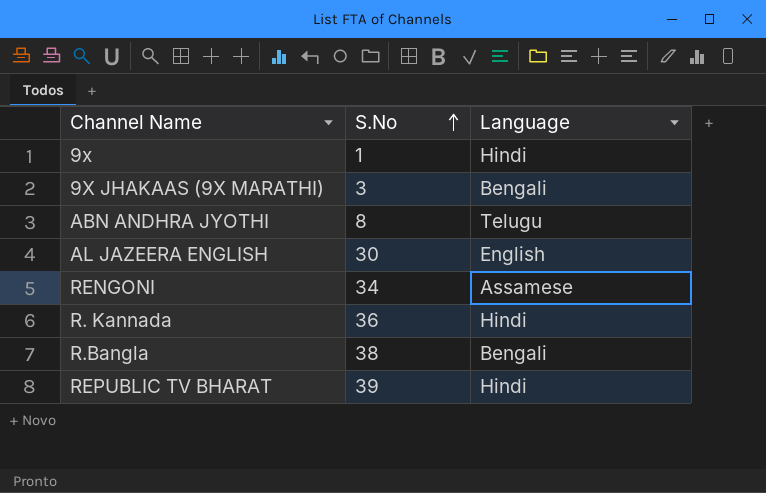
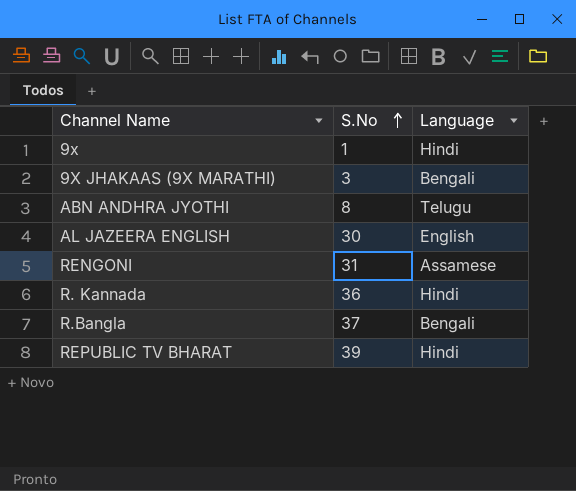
RENGONI | S.No: 34 -> 31
R.Bangla | S.No: 38 -> 37

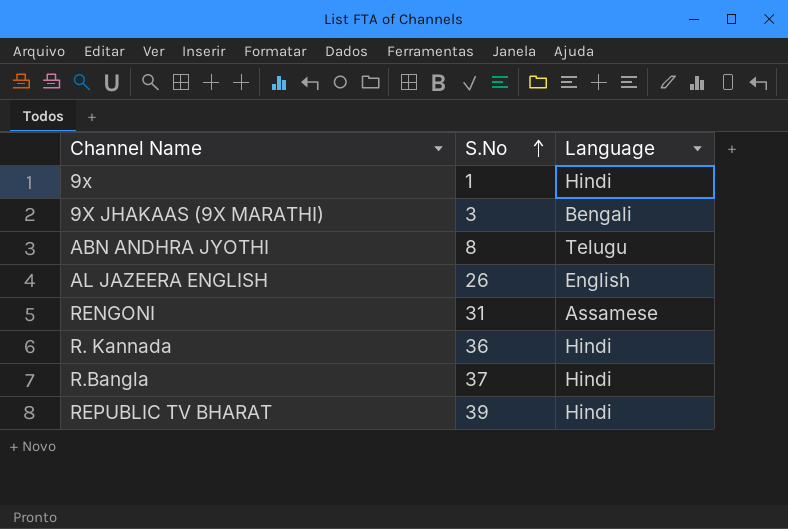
AL JAZEERA ENGLISH | S.No: 30 -> 26
R.Bangla | Language: Bengali -> Hindi

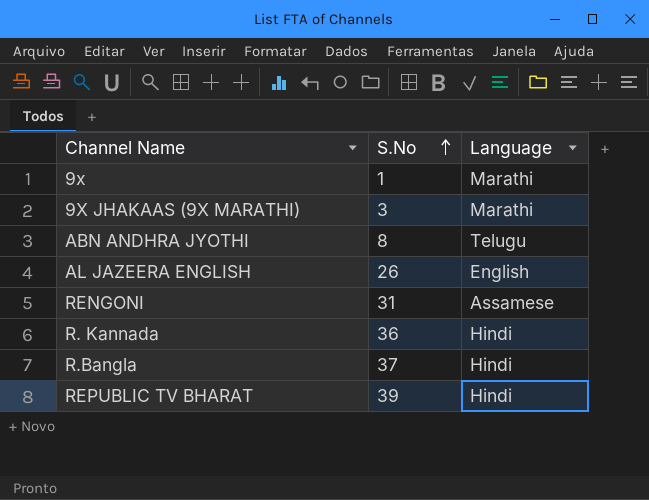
9x | Language: Hindi -> Marathi
9X JHAKAAS (9X MARATHI) | Language: Bengali -> Marathi

